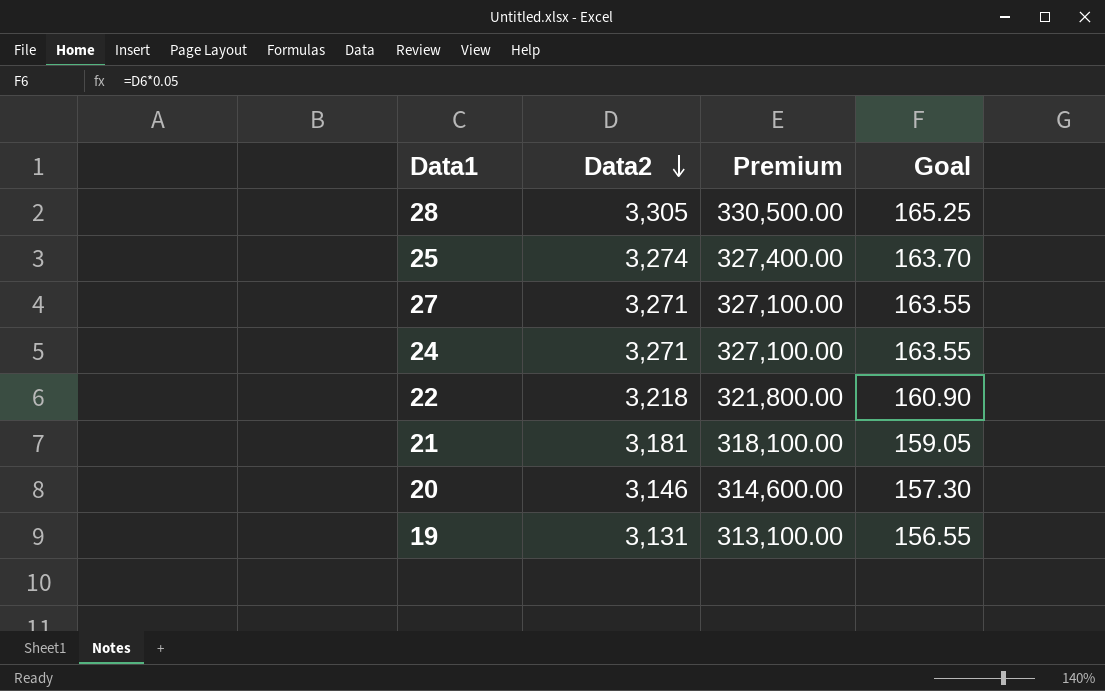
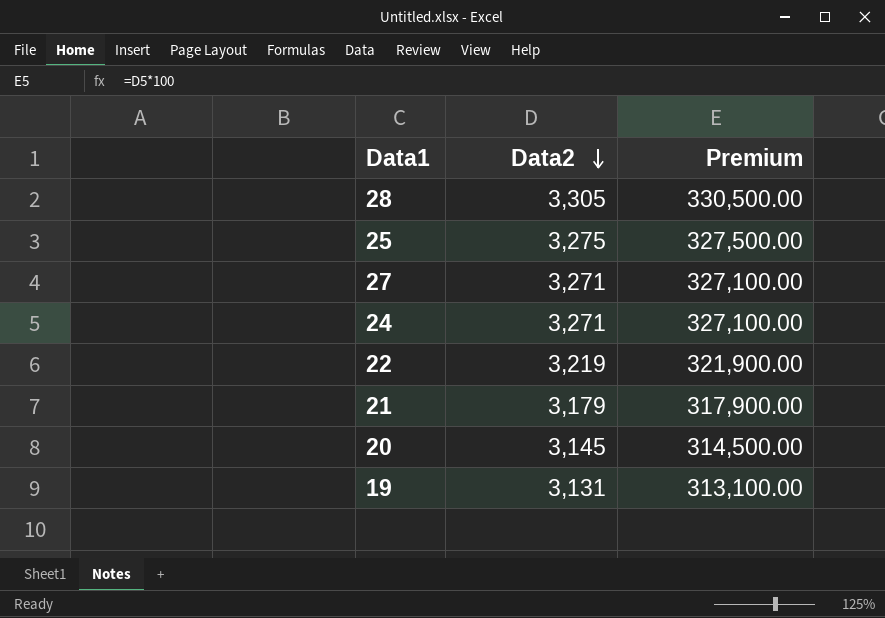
column Goal | formula: [Data2] * 0.05 -> none
25 | Data2: 3,274 -> 3,275
25 | Premium: 327,400.00 -> 327,500.00
22 | Data2: 3,218 -> 3,219
22 | Premium: 321,800.00 -> 321,900.00
21 | Data2: 3,181 -> 3,179
21 | Premium: 318,100.00 -> 317,900.00
20 | Data2: 3,146 -> 3,145
20 | Premium: 314,600.00 -> 314,500.00

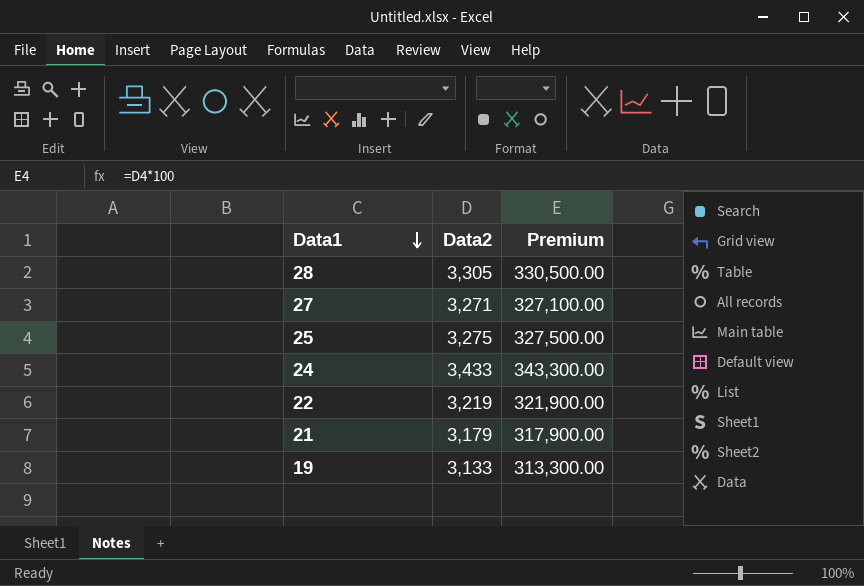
row order: Data2 descending -> Data1 descending
row 20: 3,145 | 314,500.00 -> none
24 | Data2: 3,271 -> 3,433
24 | Premium: 327,100.00 -> 343,300.00
19 | Data2: 3,131 -> 3,133
19 | Premium: 313,100.00 -> 313,300.00

